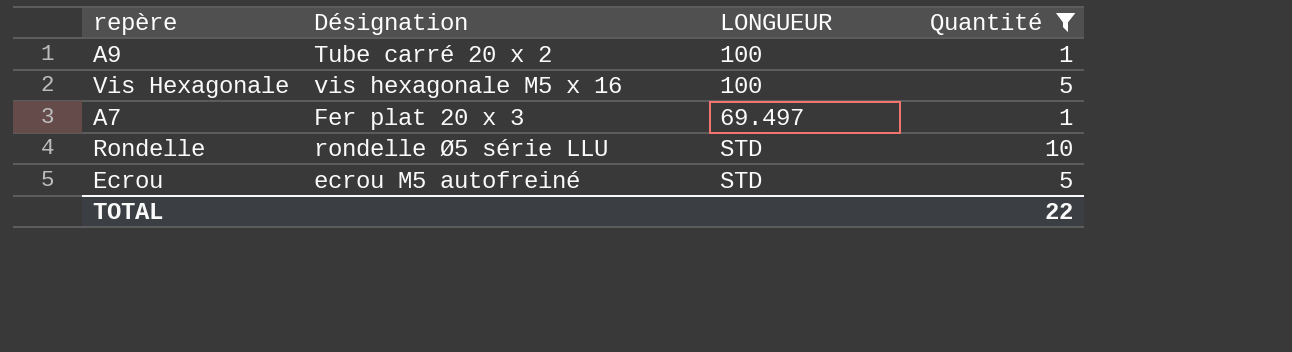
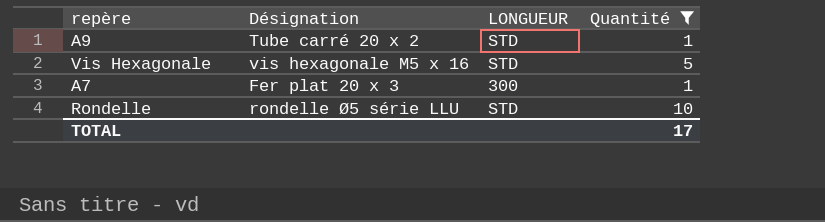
row Ecrou: ecrou M5 autofreiné | STD | 5 -> none
A9 | LONGUEUR: 100 -> STD
Vis Hexagonale | LONGUEUR: 100 -> STD
A7 | LONGUEUR: 69.497 -> 300
TOTAL | Quantité: 22 -> 17

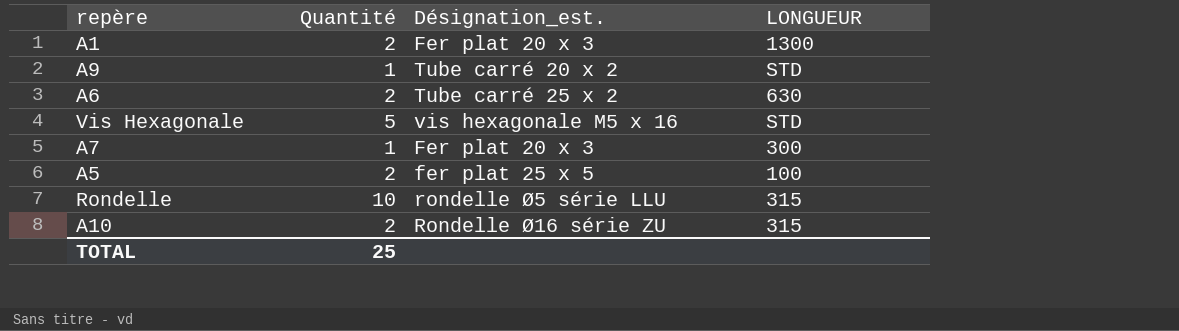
filter: Quantité != 2 -> none
column Quantité | position: 4 -> 2
column name: Désignation -> Désignation_est.
Rondelle | LONGUEUR: STD -> 315
TOTAL | Quantité: 17 -> 25

